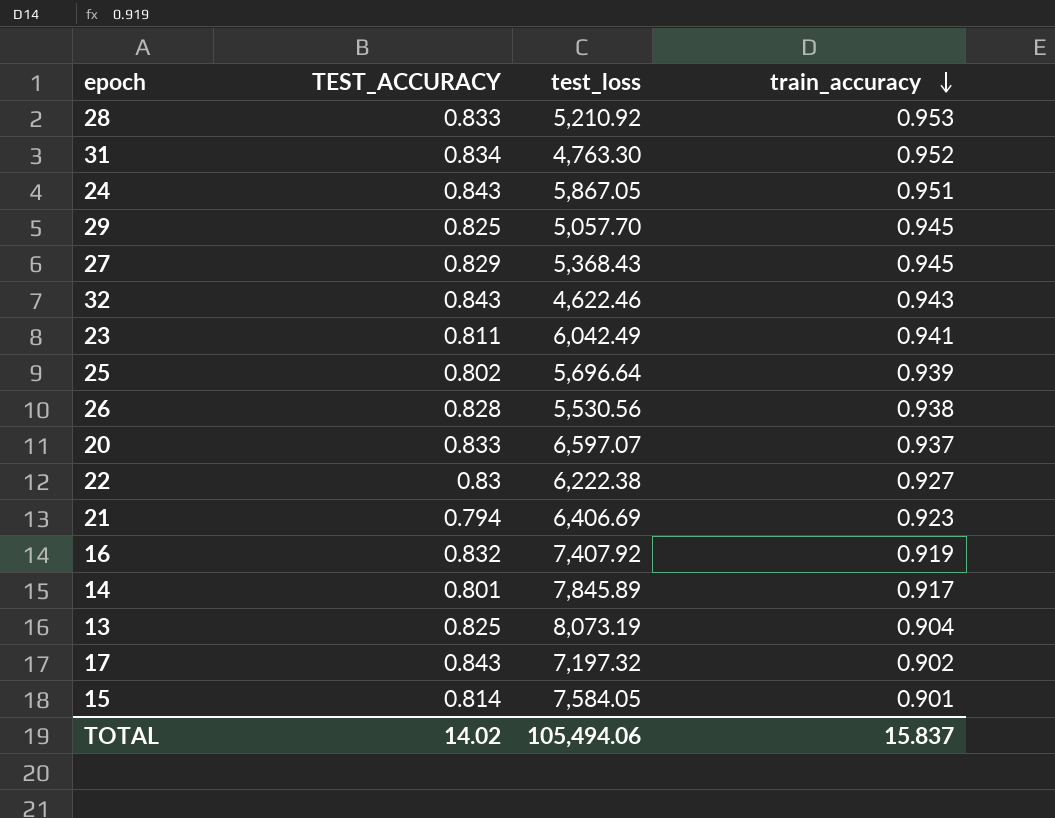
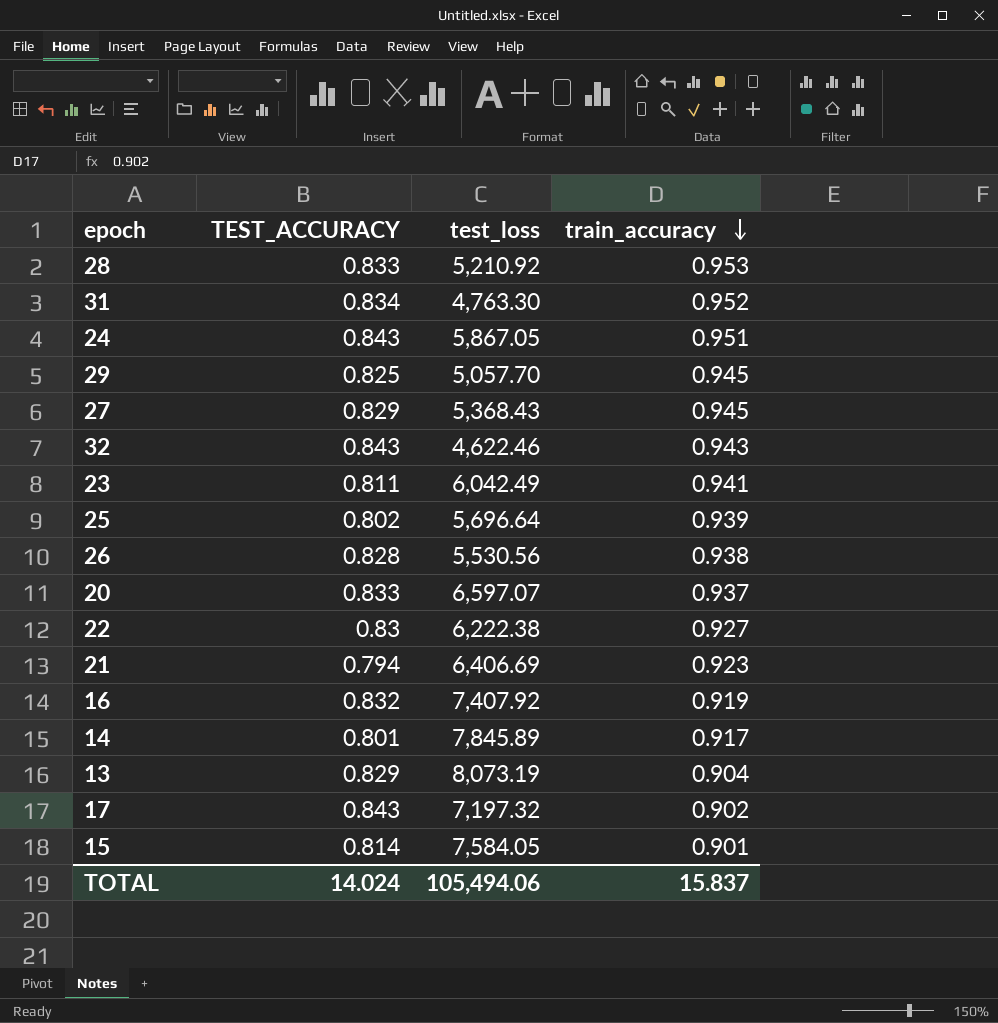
13 | TEST_ACCURACY: 0.825 -> 0.829
TOTAL | TEST_ACCURACY: 14.02 -> 14.024

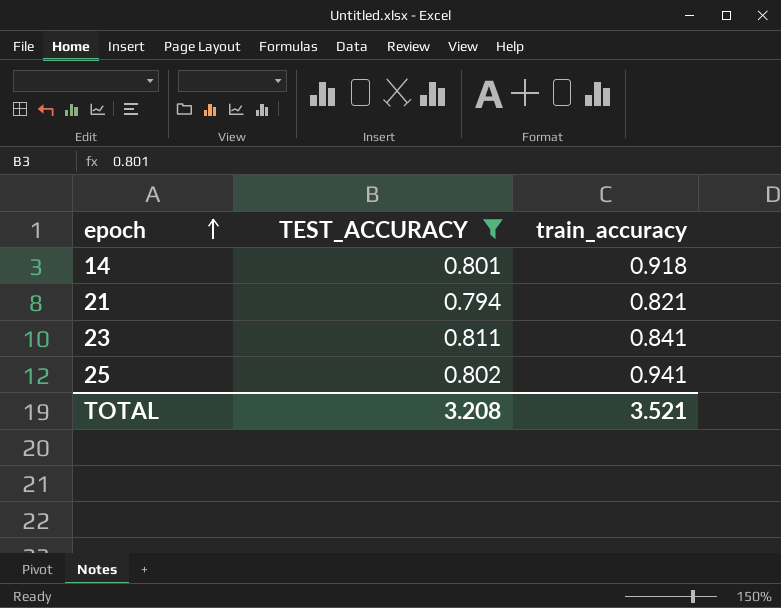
filter: none -> TEST_ACCURACY <= 0.811
row order: train_accuracy descending -> epoch ascending
column test_loss | position: 3 -> none
14 | train_accuracy: 0.917 -> 0.918
21 | train_accuracy: 0.923 -> 0.821
23 | train_accuracy: 0.941 -> 0.841
25 | train_accuracy: 0.939 -> 0.941
TOTAL | TEST_ACCURACY: 14.024 -> 3.208
TOTAL | train_accuracy: 15.837 -> 3.521

